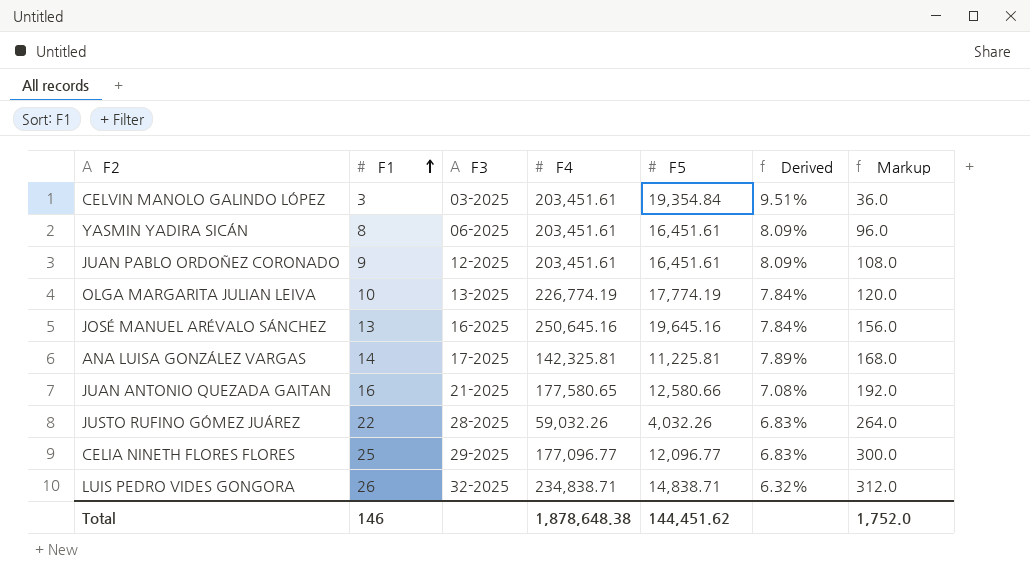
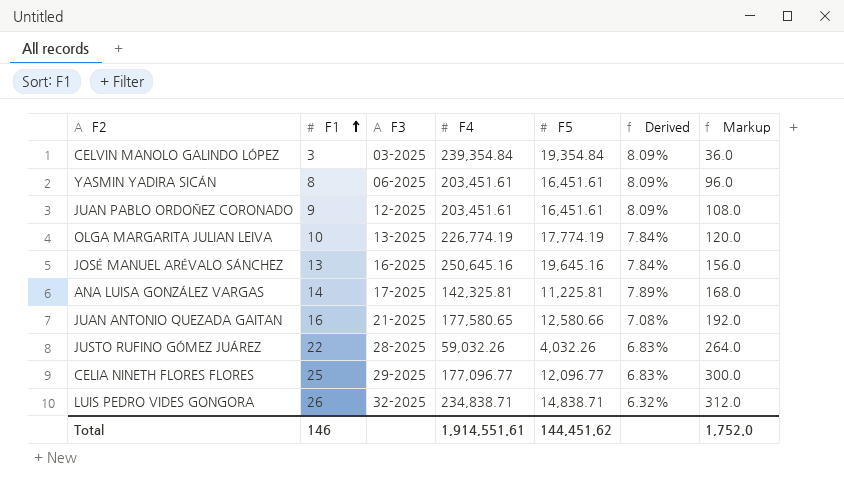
CELVIN MANOLO GALINDO LÓPEZ | F4: 203,451.61 -> 239,354.84
CELVIN MANOLO GALINDO LÓPEZ | Derived: 9.51% -> 8.09%
Total | F4: 1,878,648.38 -> 1,914,551.61

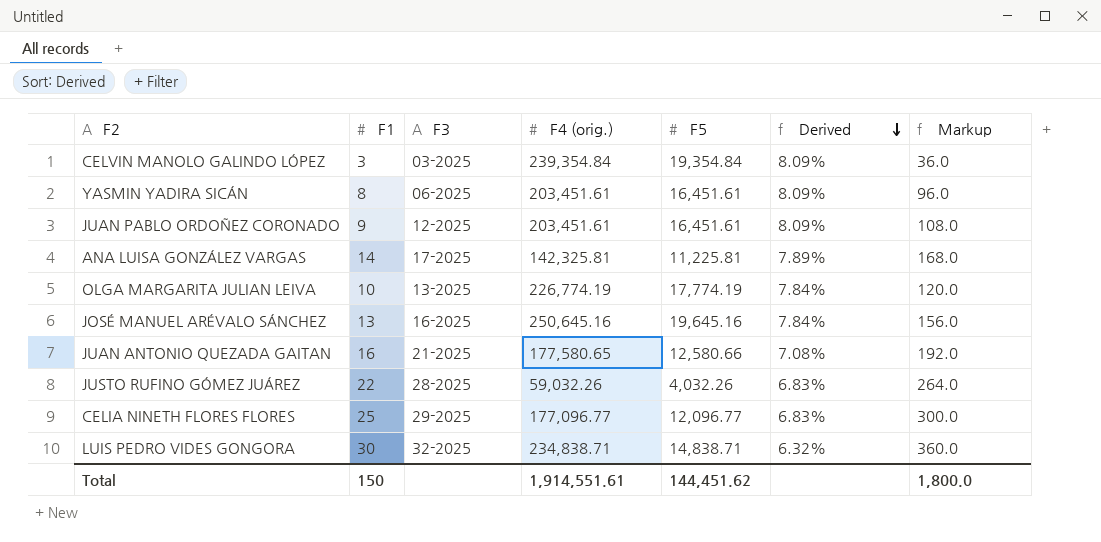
row order: F1 ascending -> Derived descending
column name: F4 -> F4 (orig.)
LUIS PEDRO VIDES GONGORA | F1: 26 -> 30
LUIS PEDRO VIDES GONGORA | Markup: 312.0 -> 360.0
Total | F1: 146 -> 150
Total | Markup: 1,752.0 -> 1,800.0

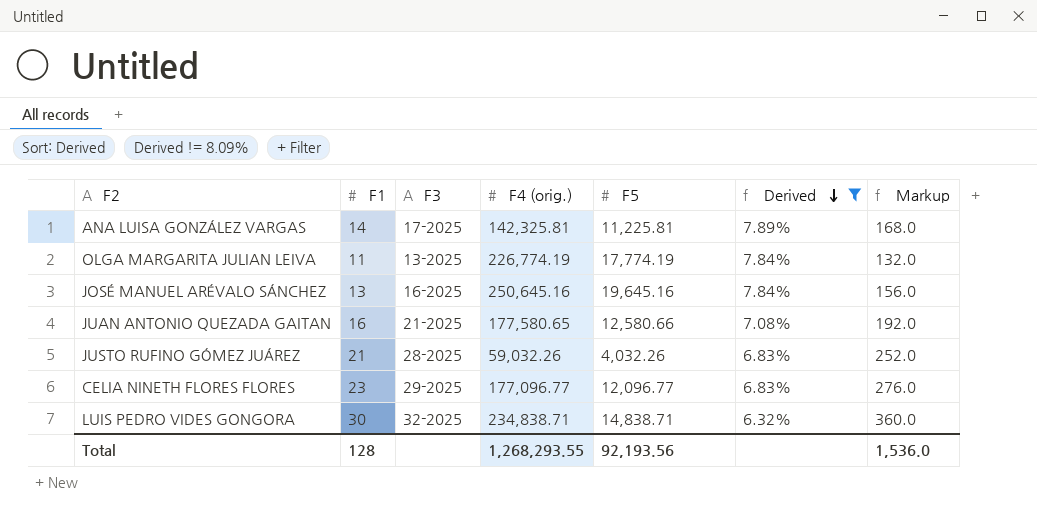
filter: none -> Derived != 8.09%
OLGA MARGARITA JULIAN LEIVA | F1: 10 -> 11
OLGA MARGARITA JULIAN LEIVA | Markup: 120.0 -> 132.0
JUSTO RUFINO GÓMEZ JUÁREZ | F1: 22 -> 21
JUSTO RUFINO GÓMEZ JUÁREZ | Markup: 264.0 -> 252.0
CELIA NINETH FLORES FLORES | F1: 25 -> 23
CELIA NINETH FLORES FLORES | Markup: 300.0 -> 276.0
Total | F1: 150 -> 128
Total | F4 (orig.): 1,914,551.61 -> 1,268,293.55
Total | F5: 144,451.62 -> 92,193.56
Total | Markup: 1,800.0 -> 1,536.0

